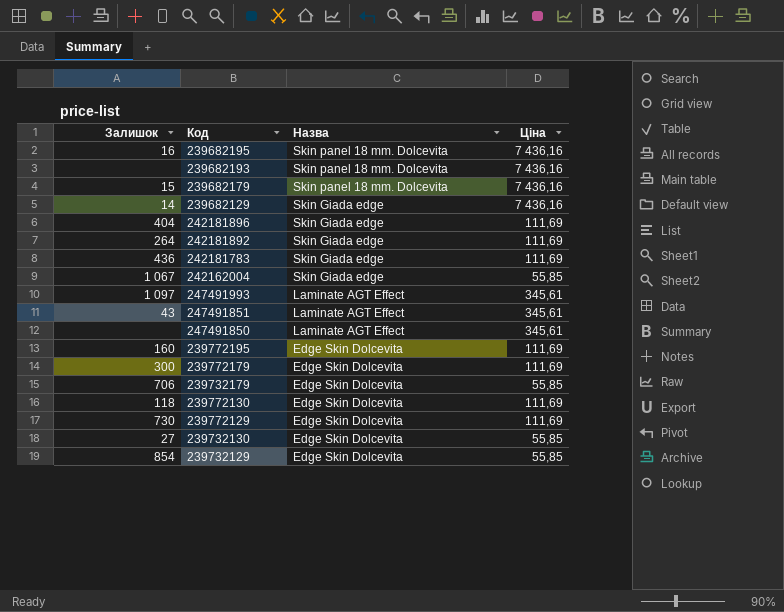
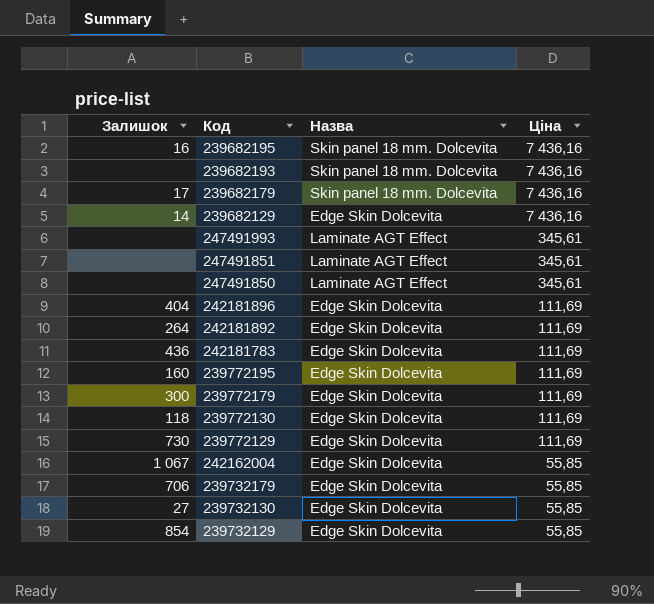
row order: Назва descending -> Ціна descending
239682179 | Залишок: 15 -> 17
239682129 | Назва: Skin Giada edge -> Edge Skin Dolcevita
247491993 | Залишок: 1 097 -> none
247491851 | Залишок: 43 -> none
242181896 | Назва: Skin Giada edge -> Edge Skin Dolcevita
242181892 | Назва: Skin Giada edge -> Edge Skin Dolcevita
242181783 | Назва: Skin Giada edge -> Edge Skin Dolcevita
242162004 | Назва: Skin Giada edge -> Edge Skin Dolcevita

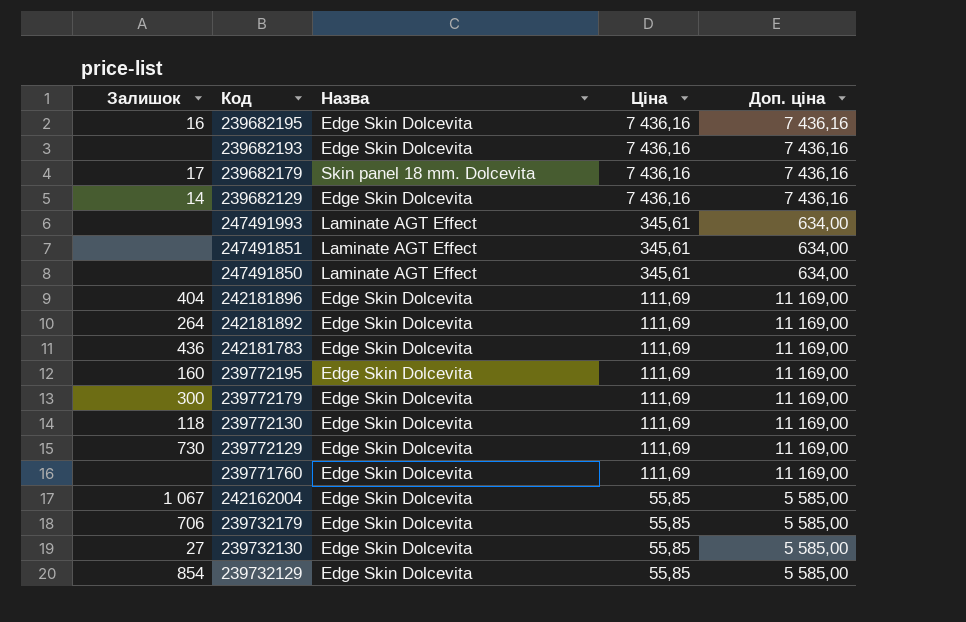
column Доп. ціна | position: none -> 5
239682195 | Назва: Skin panel 18 mm. Dolcevita -> Edge Skin Dolcevita
239682193 | Назва: Skin panel 18 mm. Dolcevita -> Edge Skin Dolcevita
row 239771760: none -> none | Edge Skin Dolcevita | 111,69 | 11 169,00

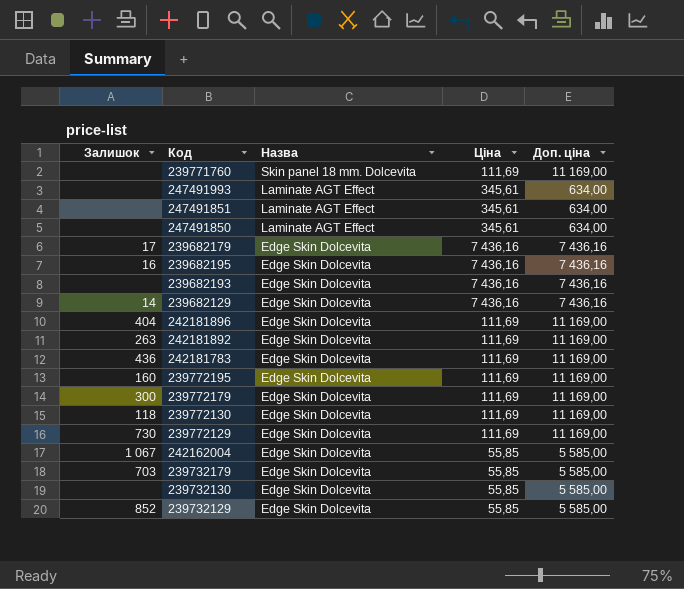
row order: Ціна descending -> Назва descending
239771760 | Назва: Edge Skin Dolcevita -> Skin panel 18 mm. Dolcevita
239682179 | Назва: Skin panel 18 mm. Dolcevita -> Edge Skin Dolcevita
242181892 | Залишок: 264 -> 263
239732179 | Залишок: 706 -> 703
239732130 | Залишок: 27 -> none
239732129 | Залишок: 854 -> 852

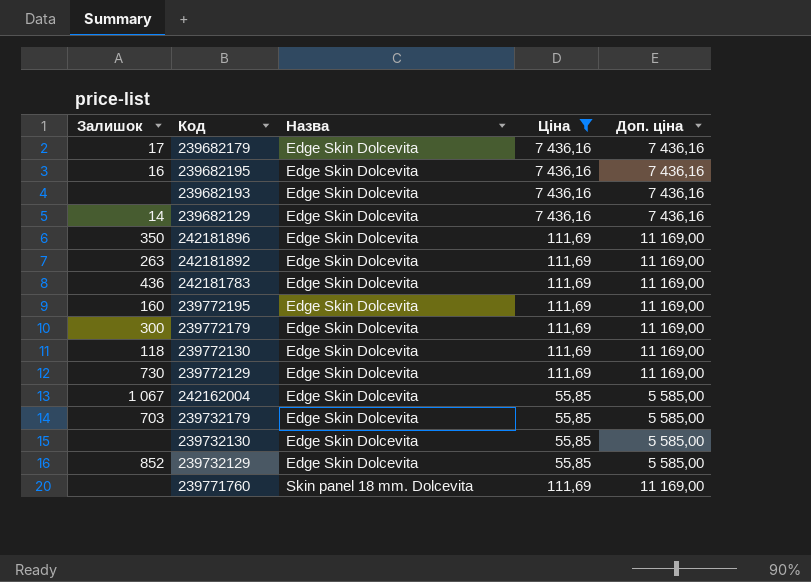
filter: none -> Ціна != 345,61
row order: Назва descending -> Назва ascending
242181896 | Залишок: 404 -> 350

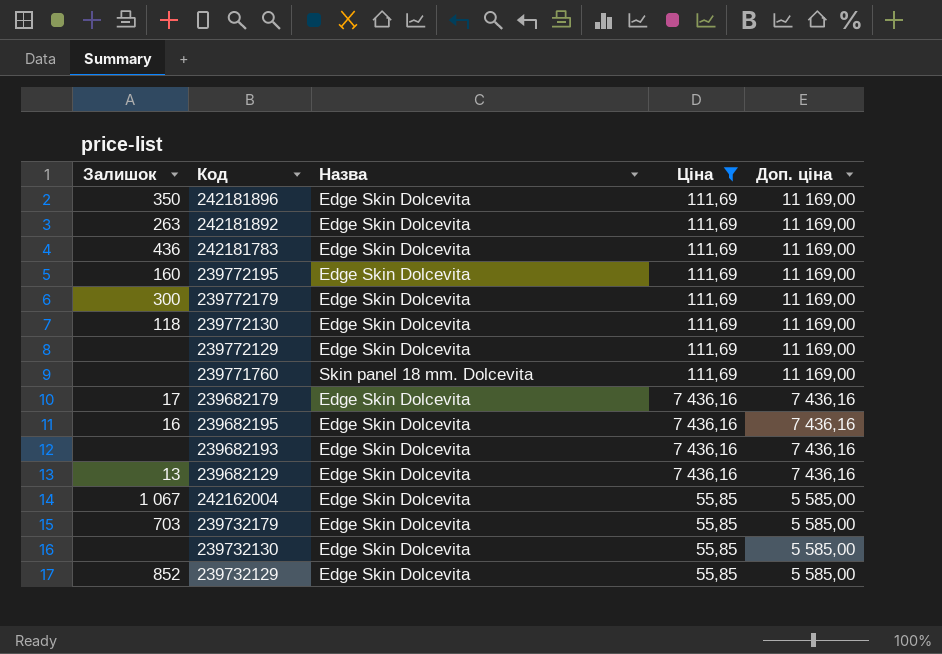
row order: Назва ascending -> Доп. ціна descending
239772129 | Залишок: 730 -> none
239682129 | Залишок: 14 -> 13

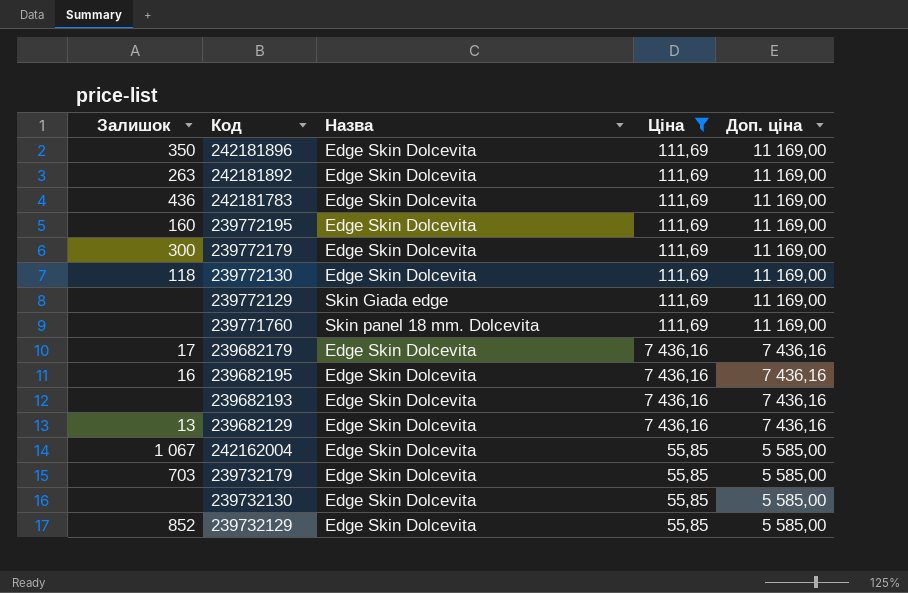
239772129 | Назва: Edge Skin Dolcevita -> Skin Giada edge

